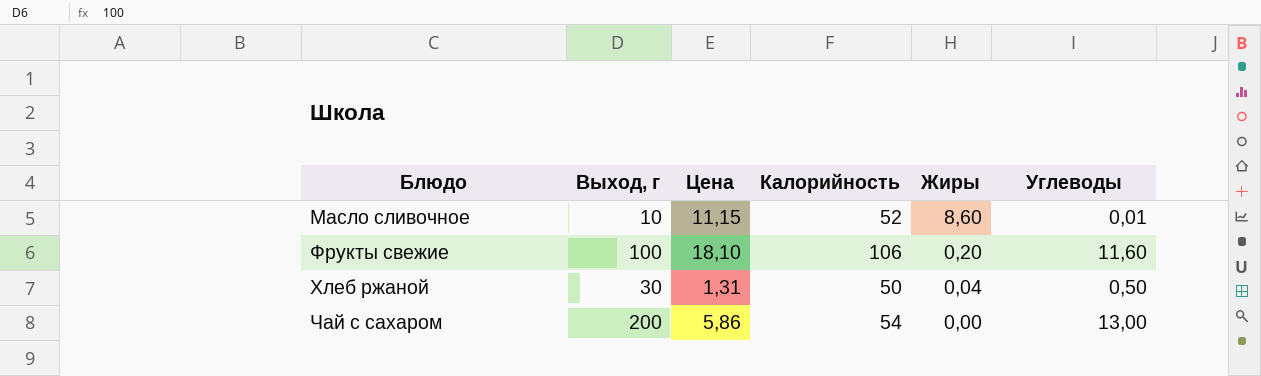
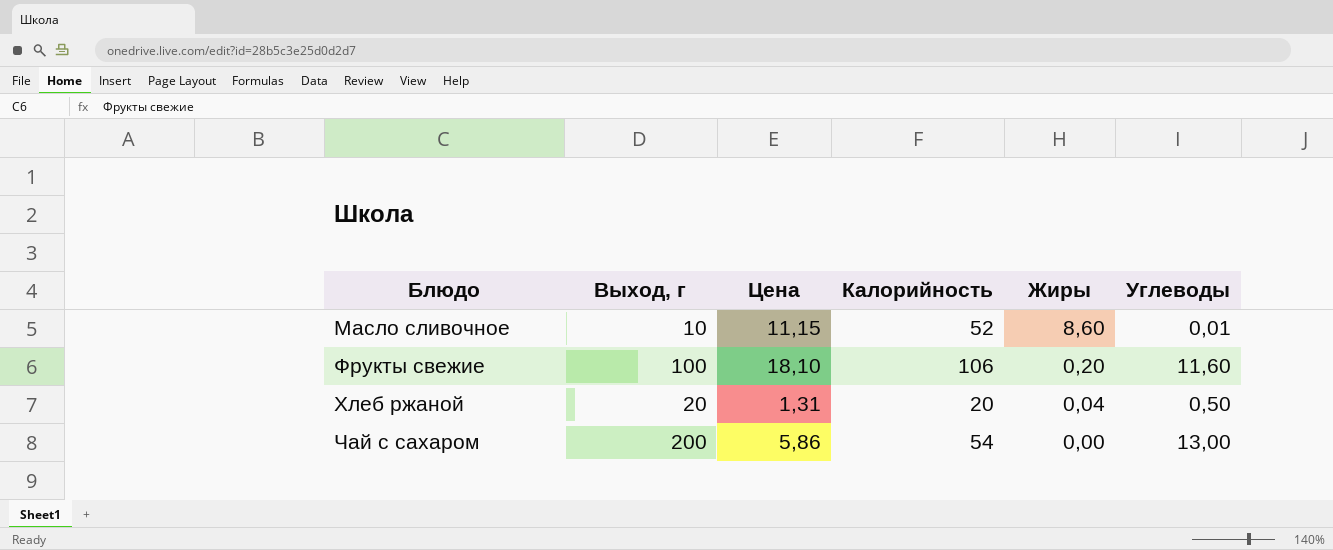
Хлеб ржаной | Выход, г: 30 -> 20
Хлеб ржаной | Калорийность: 50 -> 20

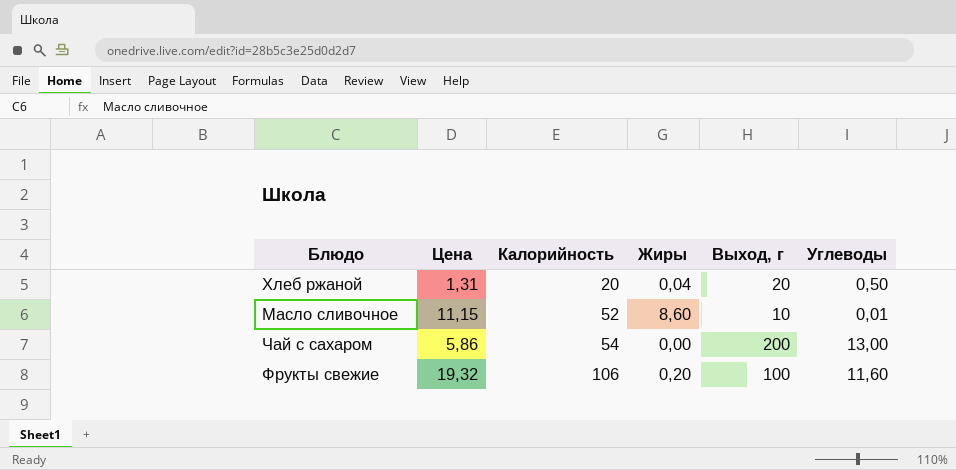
row order: Блюдо ascending -> Калорийность ascending
column Выход, г | position: 2 -> 5
Фрукты свежие | Цена: 18,10 -> 19,32

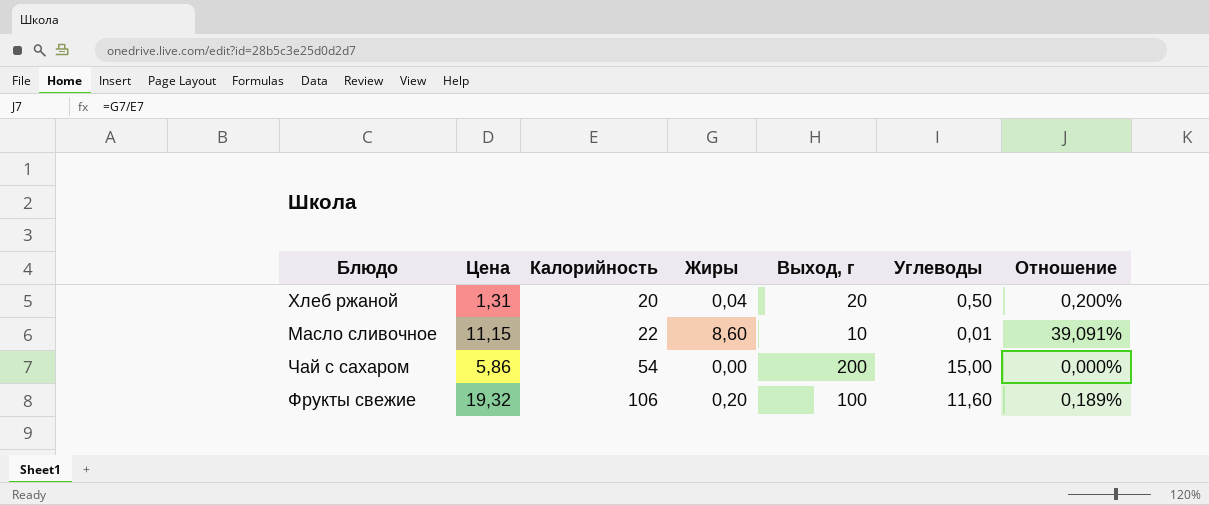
column Отношение | formula: none -> [Жиры] / [Калорийность]
Масло сливочное | Калорийность: 52 -> 22
Чай с сахаром | Углеводы: 13,00 -> 15,00

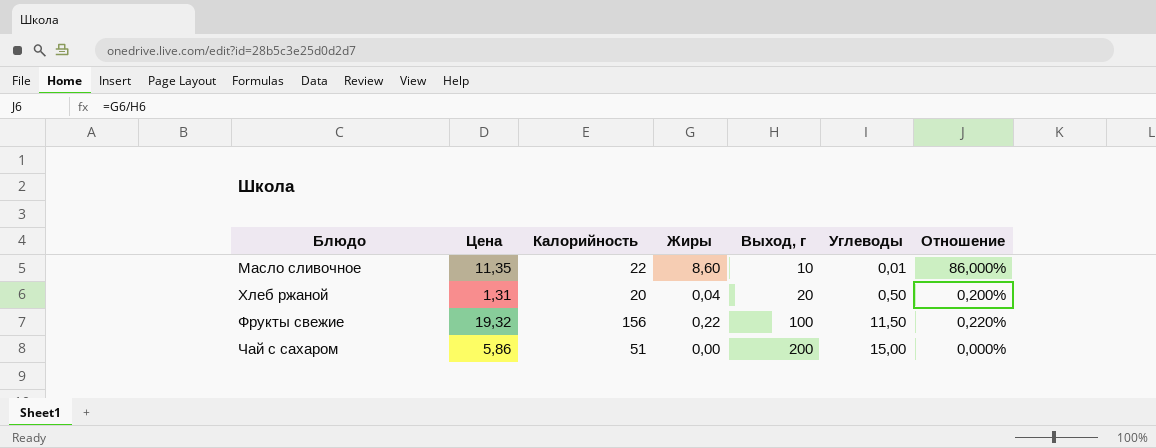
row order: Калорийность ascending -> Выход, г ascending
column Отношение | formula: [Жиры] / [Калорийность] -> [Жиры] / [Выход, г]
Масло сливочное | Цена: 11,15 -> 11,35
Фрукты свежие | Калорийность: 106 -> 156
Фрукты свежие | Жиры: 0,20 -> 0,22
Фрукты свежие | Углеводы: 11,60 -> 11,50
Чай с сахаром | Калорийность: 54 -> 51

